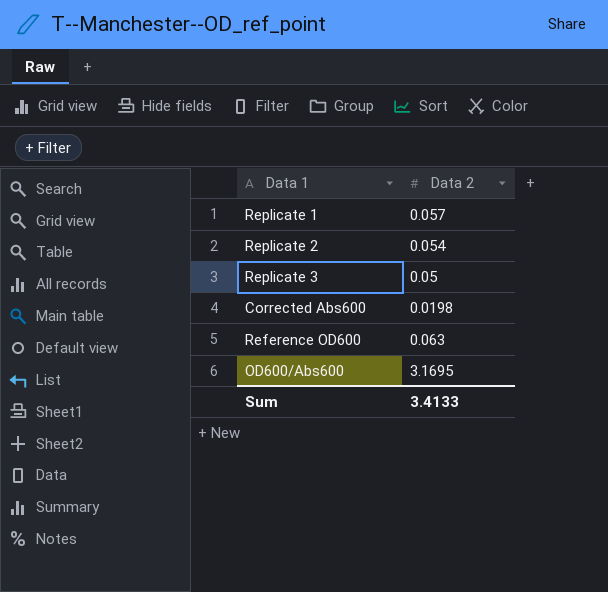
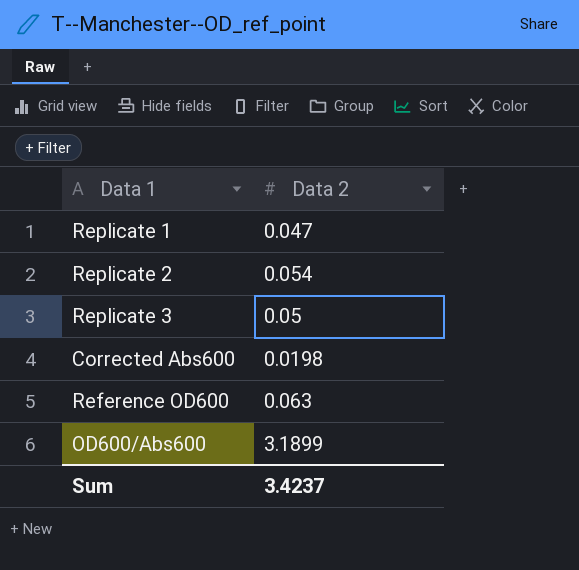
Replicate 1 | Data 2: 0.057 -> 0.047
OD600/Abs600 | Data 2: 3.1695 -> 3.1899
Sum | Data 2: 3.4133 -> 3.4237

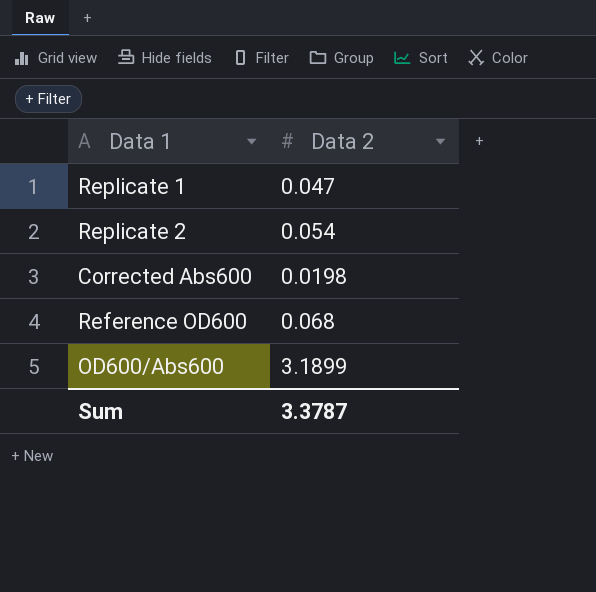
row Replicate 3: 0.05 -> none
Reference OD600 | Data 2: 0.063 -> 0.068
Sum | Data 2: 3.4237 -> 3.3787

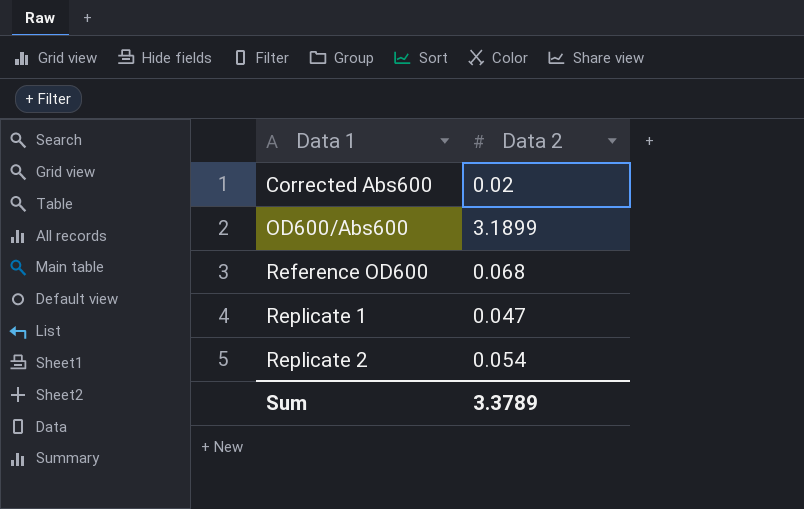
row order: none -> Data 1 ascending
Corrected Abs600 | Data 2: 0.0198 -> 0.02
Sum | Data 2: 3.3787 -> 3.3789

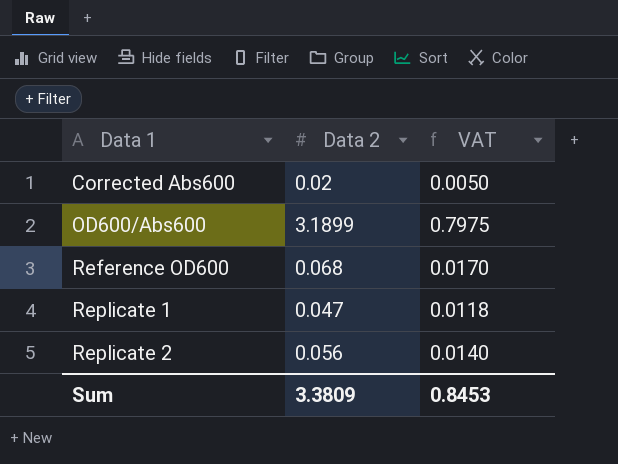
column VAT | formula: none -> [Data 2] * 0.25
Replicate 2 | Data 2: 0.054 -> 0.056
Sum | Data 2: 3.3789 -> 3.3809

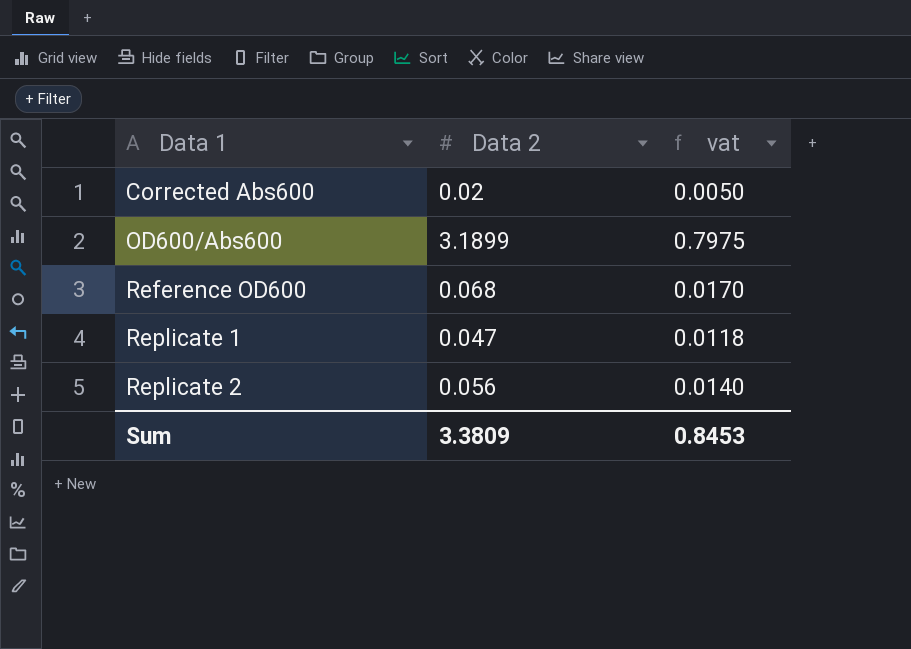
column name: VAT -> vat

